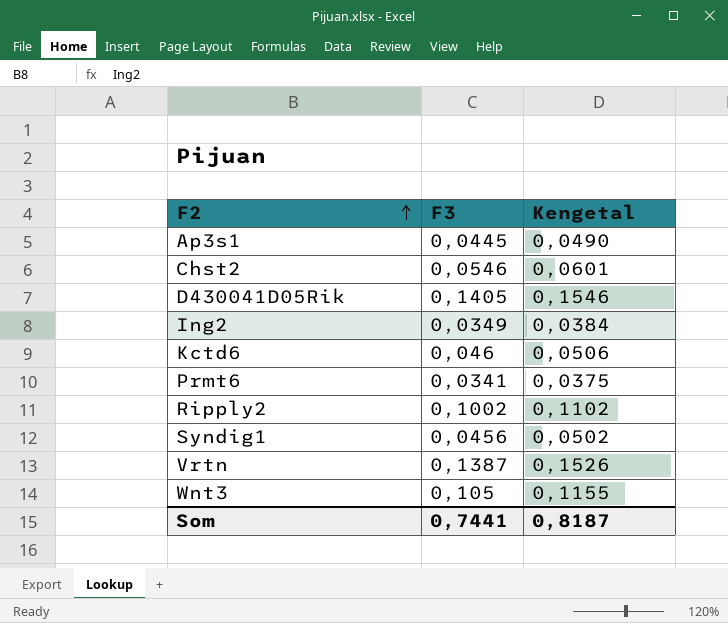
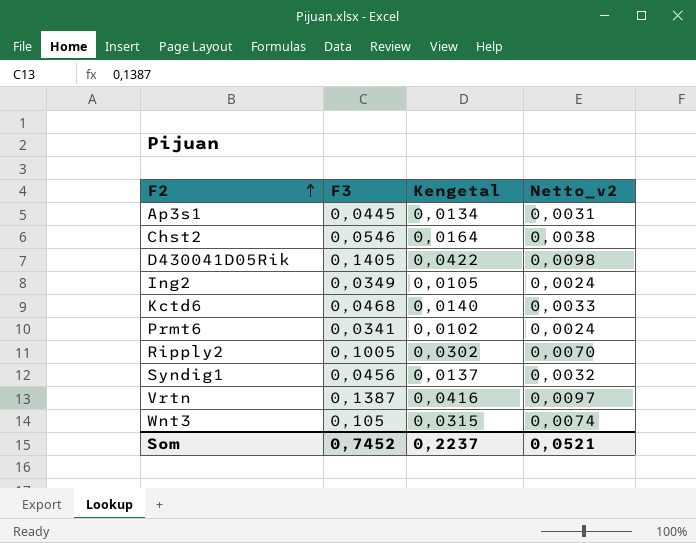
column Kengetal | formula: [F3] * 1,1 -> [F3] * 0,3
column Netto_v2 | formula: none -> [F3] * 0,07
Kctd6 | F3: 0,046 -> 0,0468
Ripply2 | F3: 0,1002 -> 0,1005
Som | F3: 0,7441 -> 0,7452
Som | Kengetal: 0,8187 -> 0,2237

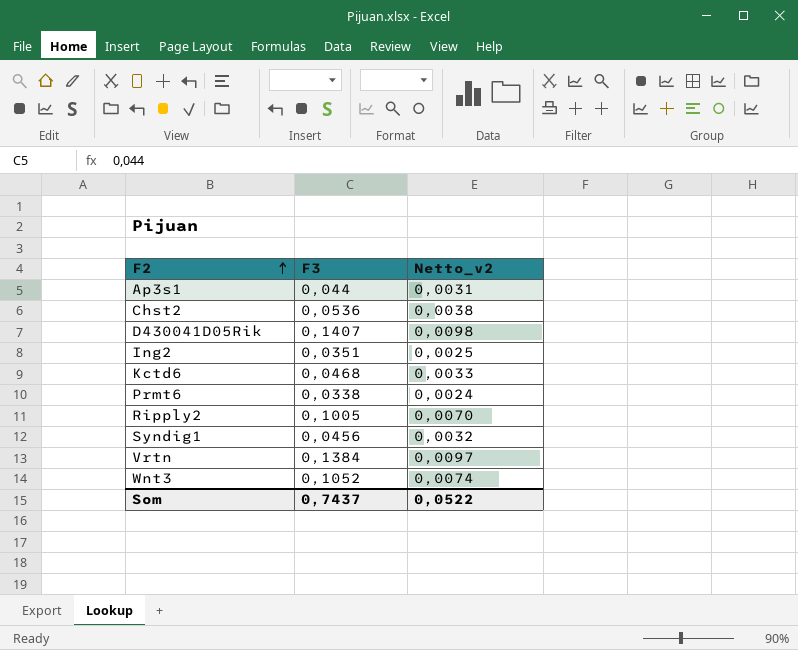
column Kengetal | formula: [F3] * 0,3 -> none
Ap3s1 | F3: 0,0445 -> 0,044
Chst2 | F3: 0,0546 -> 0,0536
D430041D05Rik | F3: 0,1405 -> 0,1407
Ing2 | F3: 0,0349 -> 0,0351
Ing2 | Netto_v2: 0,0024 -> 0,0025
Prmt6 | F3: 0,0341 -> 0,0338
Vrtn | F3: 0,1387 -> 0,1384
Wnt3 | F3: 0,105 -> 0,1052
Som | F3: 0,7452 -> 0,7437
Som | Netto_v2: 0,0521 -> 0,0522

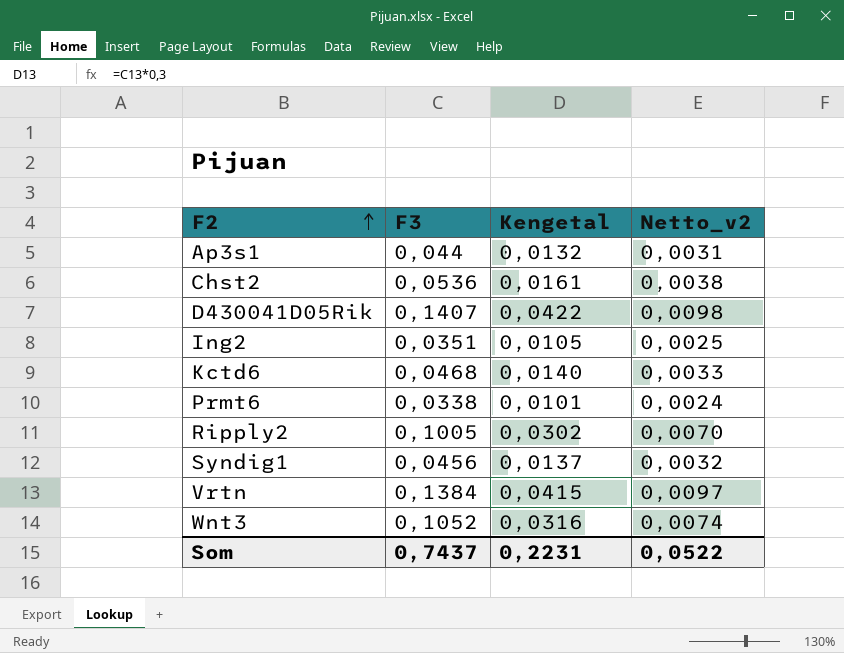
column Kengetal | formula: none -> [F3] * 0,3

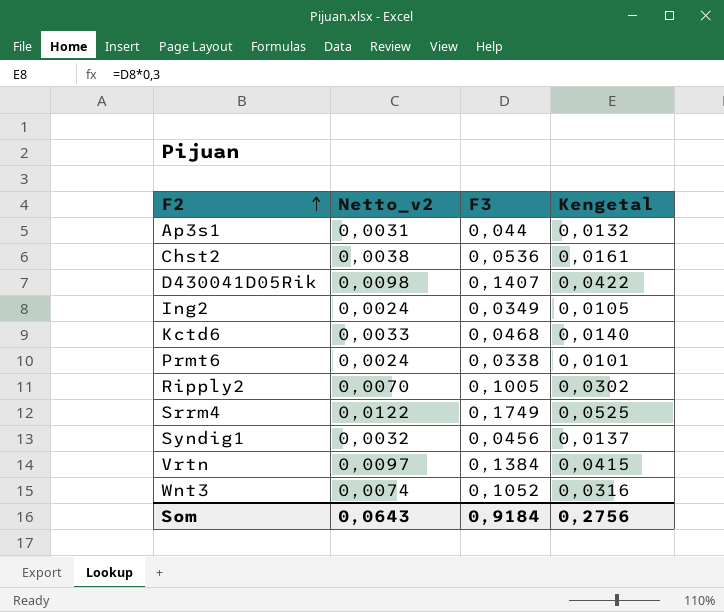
column Netto_v2 | position: 4 -> 2
Ing2 | Netto_v2: 0,0025 -> 0,0024
Ing2 | F3: 0,0351 -> 0,0349
row Srrm4: none -> 0,0122 | 0,1749 | 0,0525
Som | Netto_v2: 0,0522 -> 0,0643
Som | F3: 0,7437 -> 0,9184
Som | Kengetal: 0,2231 -> 0,2756

